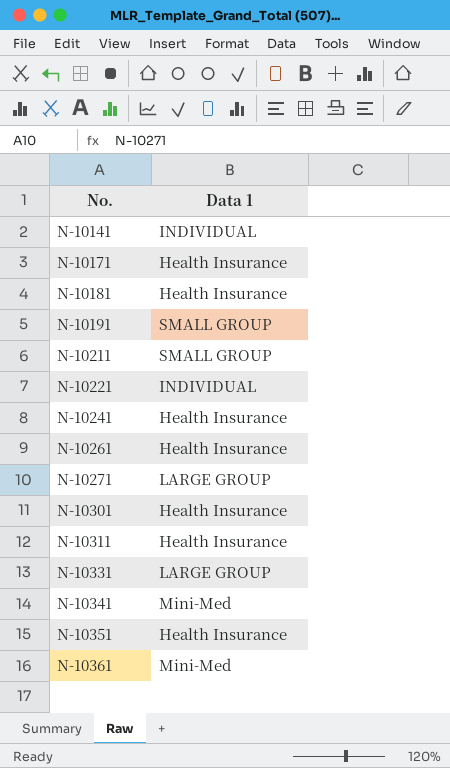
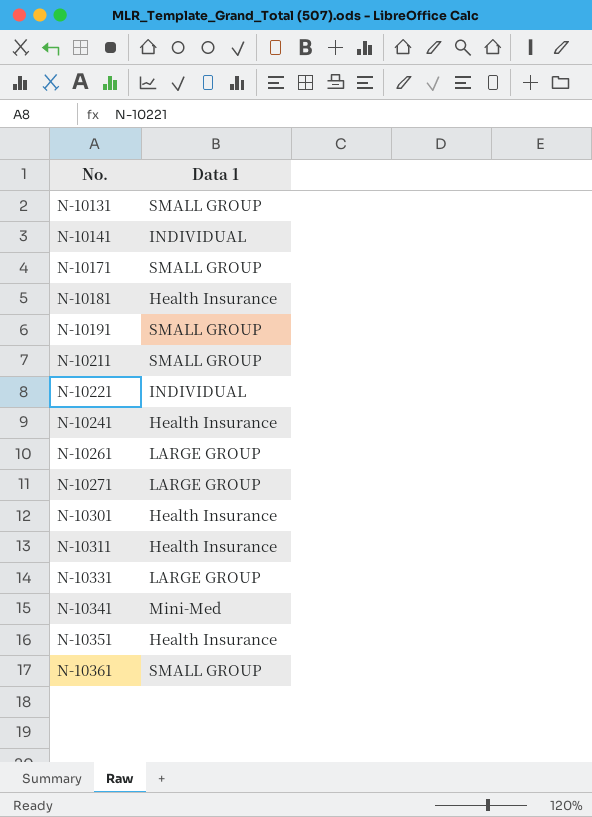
row N-10131: none -> SMALL GROUP
N-10171 | Data 1: Health Insurance -> SMALL GROUP
N-10261 | Data 1: Health Insurance -> LARGE GROUP
N-10361 | Data 1: Mini-Med -> SMALL GROUP

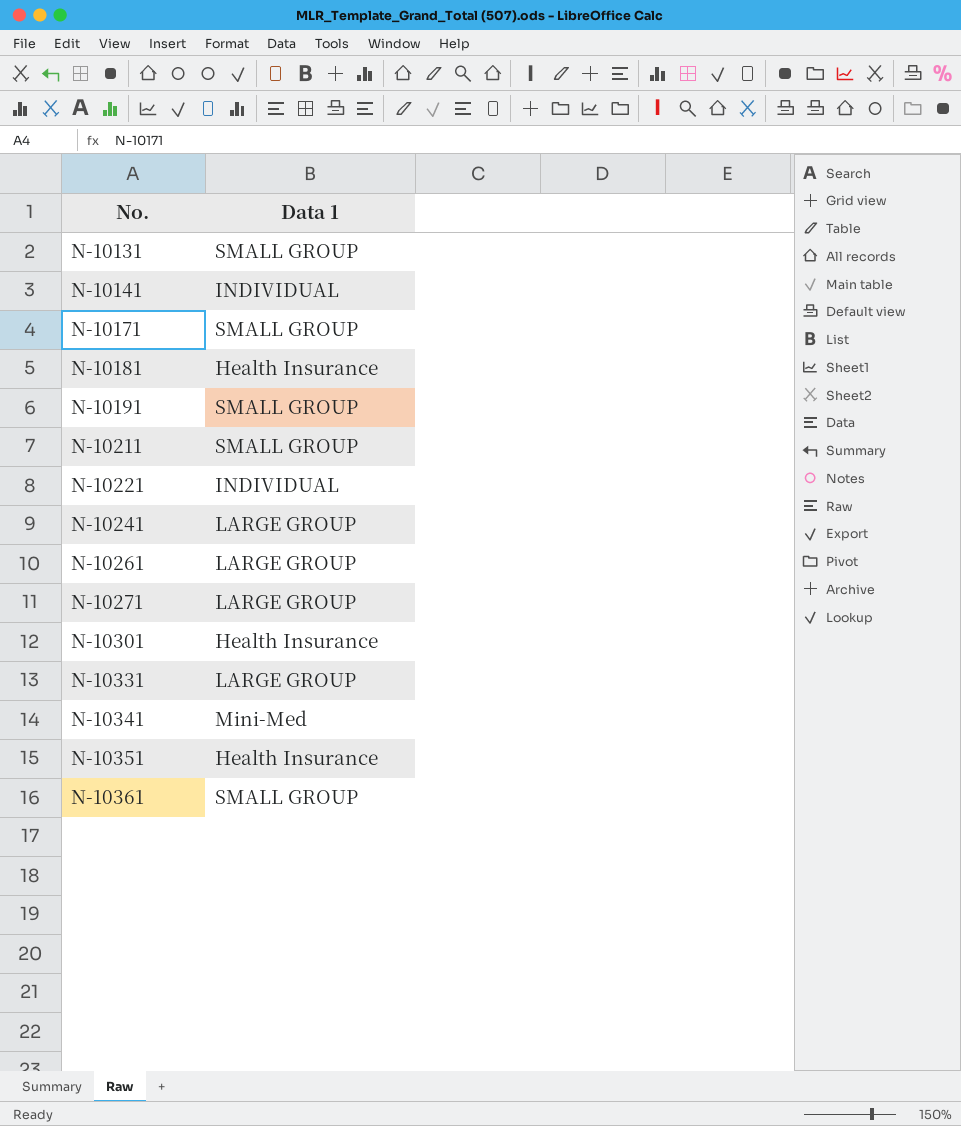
row N-10311: Health Insurance -> none
N-10241 | Data 1: Health Insurance -> LARGE GROUP

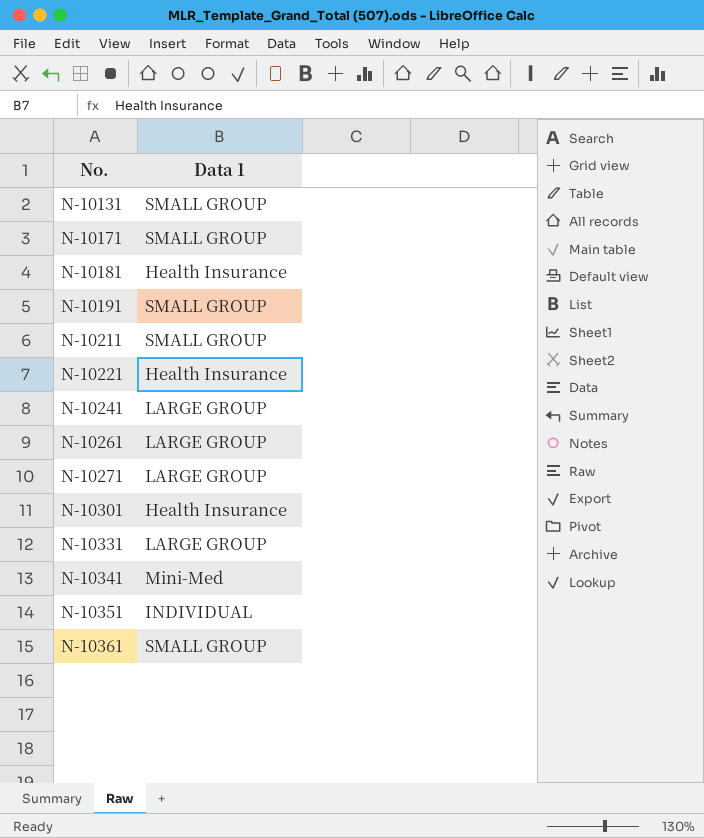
row N-10141: INDIVIDUAL -> none
N-10221 | Data 1: INDIVIDUAL -> Health Insurance
N-10351 | Data 1: Health Insurance -> INDIVIDUAL

